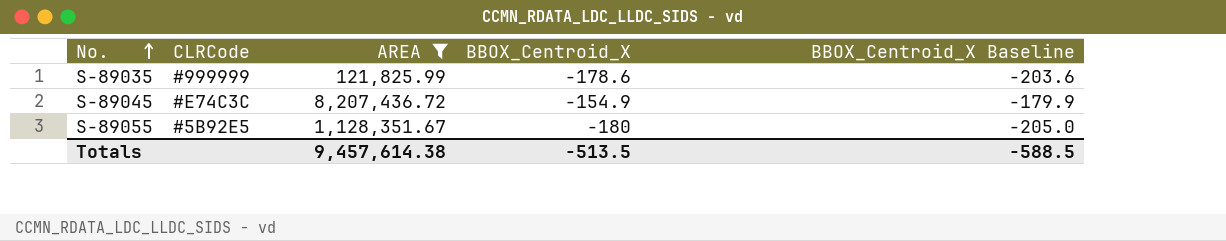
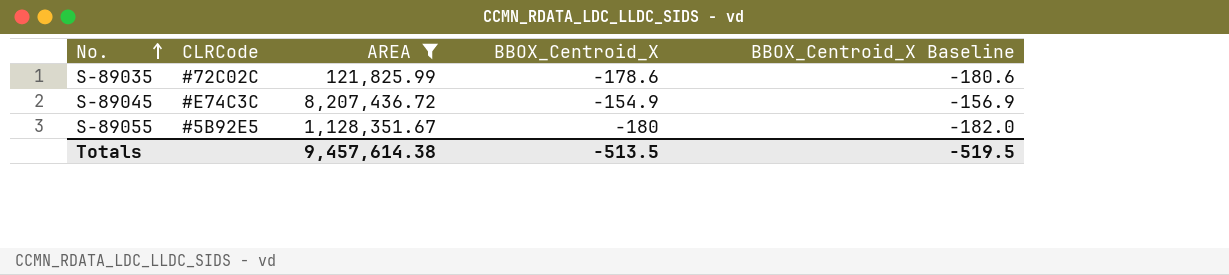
column BBOX_Centroid_X Baseline | formula: [BBOX_Centroid_X] - 25 -> [BBOX_Centroid_X] - 2
S-89035 | CLRCode: #999999 -> #72C02C
Totals | BBOX_Centroid_X Baseline: -588.5 -> -519.5

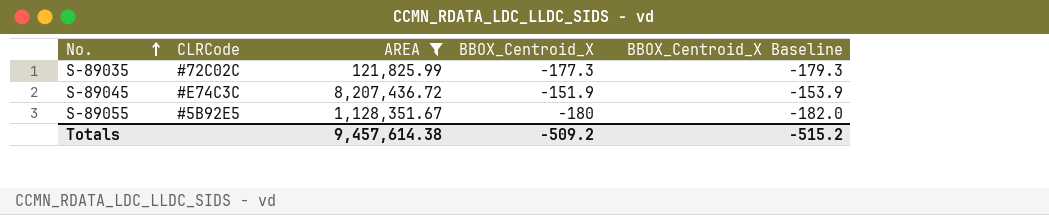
S-89035 | BBOX_Centroid_X: -178.6 -> -177.3
S-89035 | BBOX_Centroid_X Baseline: -180.6 -> -179.3
S-89045 | BBOX_Centroid_X: -154.9 -> -151.9
S-89045 | BBOX_Centroid_X Baseline: -156.9 -> -153.9
Totals | BBOX_Centroid_X: -513.5 -> -509.2
Totals | BBOX_Centroid_X Baseline: -519.5 -> -515.2

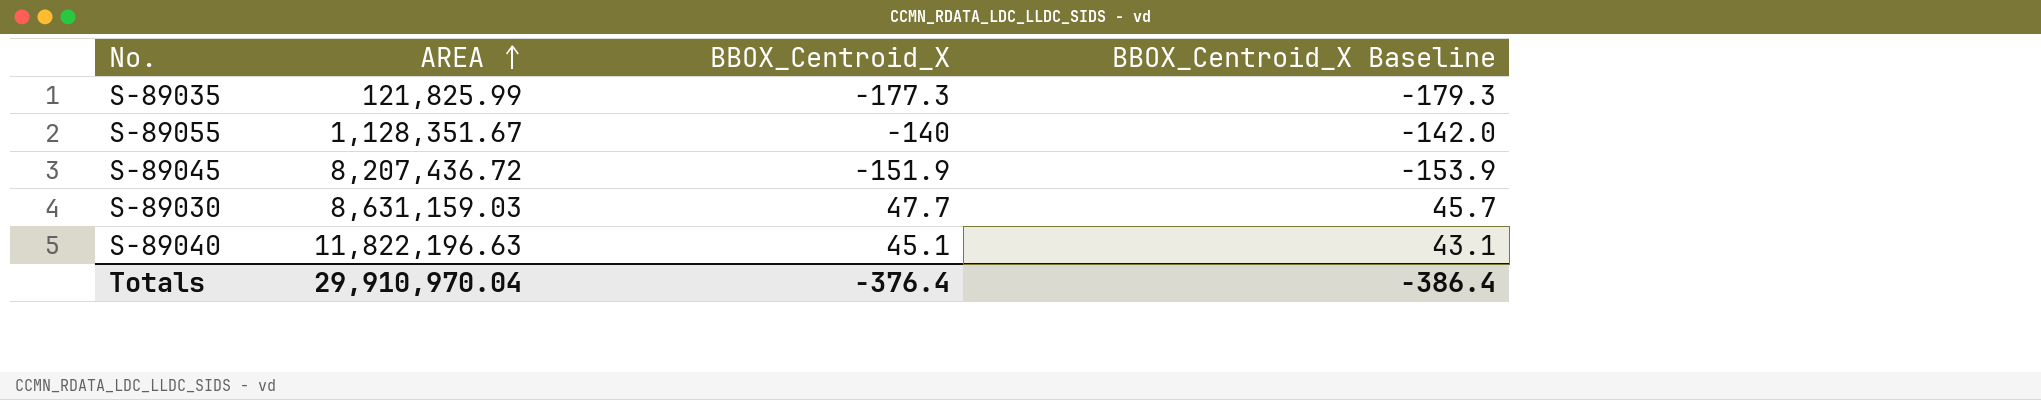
filter: AREA <= 8,207,436.72 -> none
row order: No. ascending -> AREA ascending
column CLRCode | position: 2 -> none
S-89055 | BBOX_Centroid_X: -180 -> -140
S-89055 | BBOX_Centroid_X Baseline: -182.0 -> -142.0
Totals | AREA: 9,457,614.38 -> 29,910,970.04
Totals | BBOX_Centroid_X: -509.2 -> -376.4
Totals | BBOX_Centroid_X Baseline: -515.2 -> -386.4

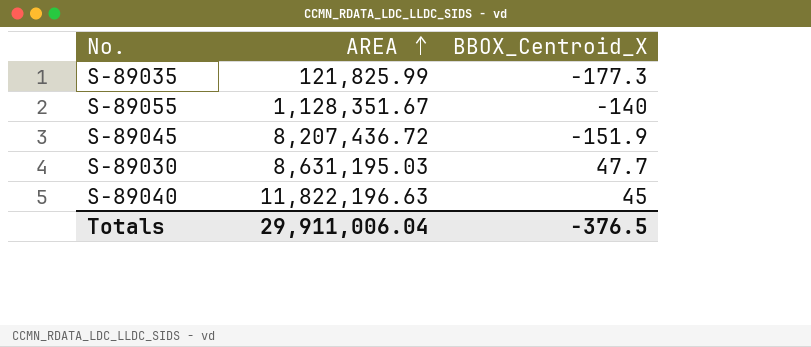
column BBOX_Centroid_X Baseline | formula: [BBOX_Centroid_X] - 2 -> none
S-89030 | AREA: 8,631,159.03 -> 8,631,195.03
S-89040 | BBOX_Centroid_X: 45.1 -> 45
Totals | AREA: 29,910,970.04 -> 29,911,006.04
Totals | BBOX_Centroid_X: -376.4 -> -376.5

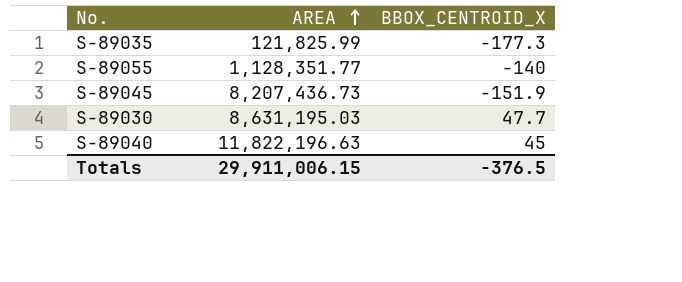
column name: BBOX_Centroid_X -> BBOX_CENTROID_X
S-89055 | AREA: 1,128,351.67 -> 1,128,351.77
S-89045 | AREA: 8,207,436.72 -> 8,207,436.73
Totals | AREA: 29,911,006.04 -> 29,911,006.15

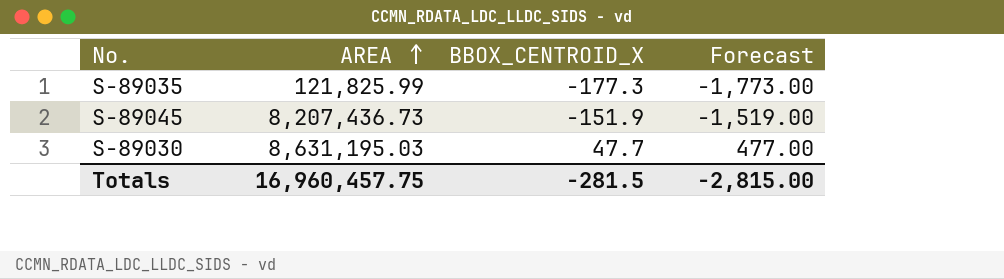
column Forecast | formula: none -> [BBOX_CENTROID_X] * 10
row S-89055: 1,128,351.77 | -140 -> none
row S-89040: 11,822,196.63 | 45 -> none
Totals | AREA: 29,911,006.15 -> 16,960,457.75
Totals | BBOX_CENTROID_X: -376.5 -> -281.5

